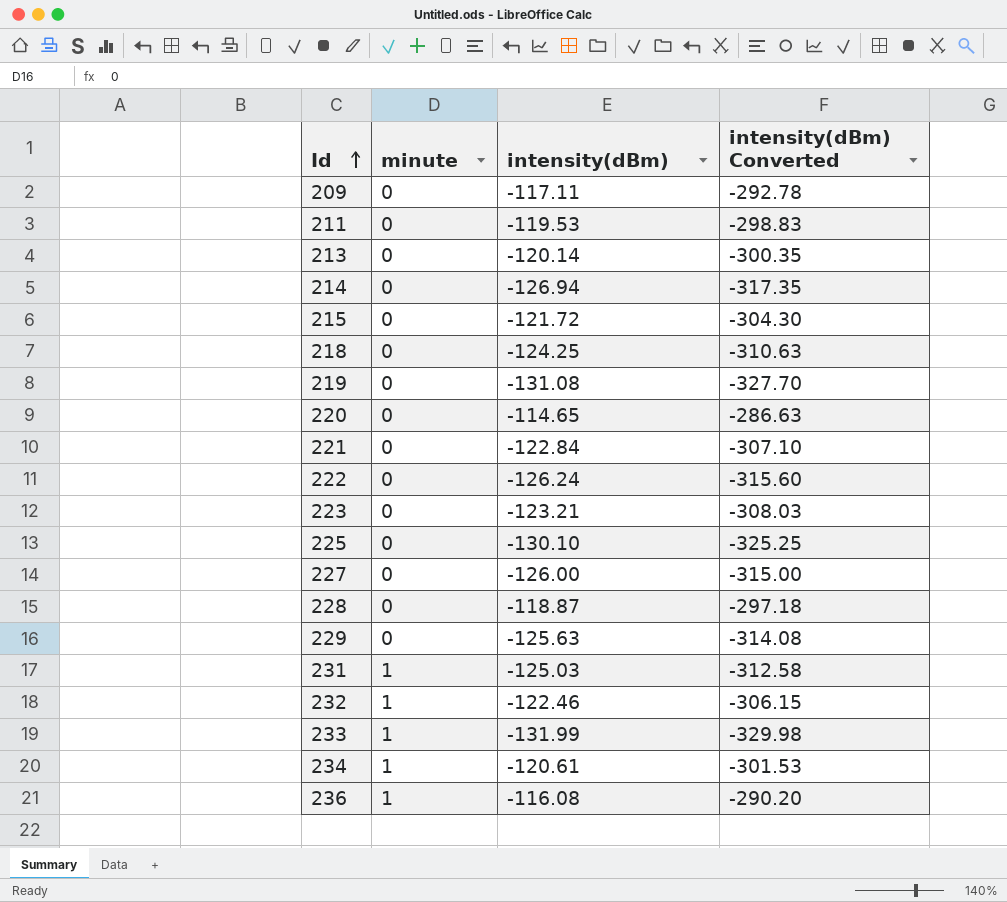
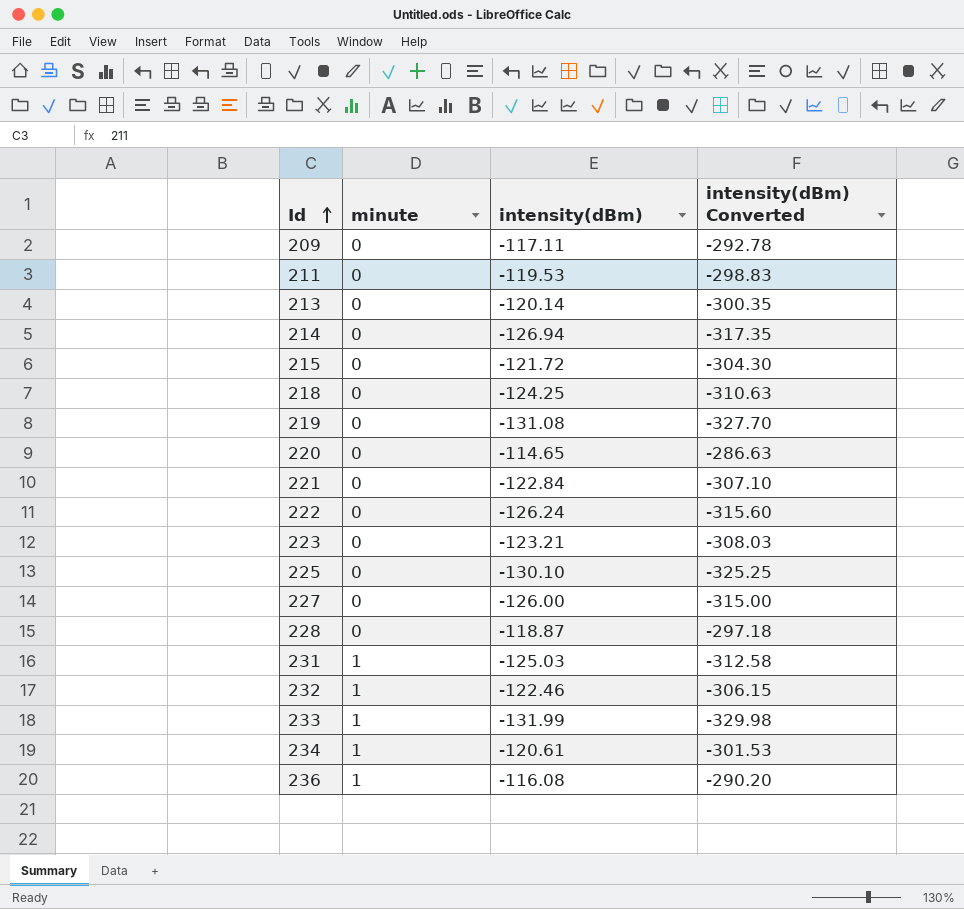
row 229: 0 | -125.63 | -314.08 -> none

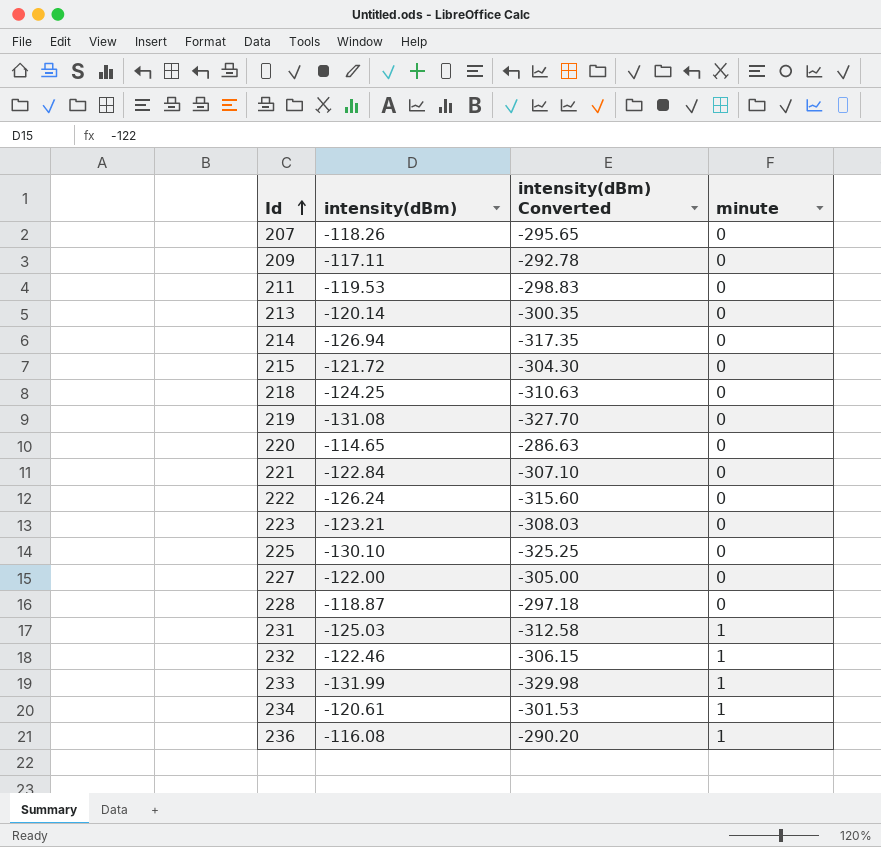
column minute | position: 2 -> 4
row 207: none -> -118.26 | -295.65 | 0
227 | intensity(dBm): -126.00 -> -122.00
227 | intensity(dBm) Converted: -315.00 -> -305.00

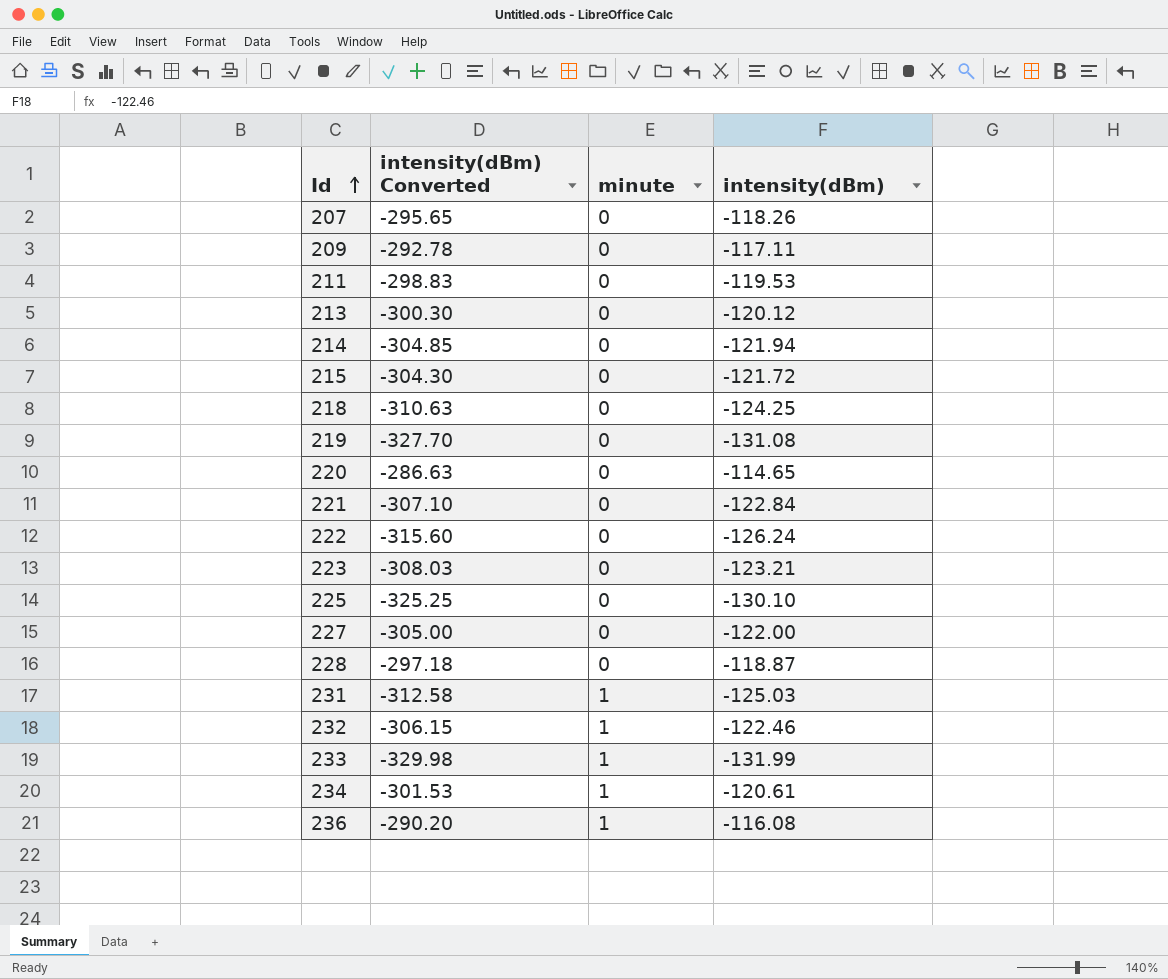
column intensity(dBm) | position: 2 -> 4
213 | intensity(dBm) Converted: -300.35 -> -300.30
213 | intensity(dBm): -120.14 -> -120.12
214 | intensity(dBm) Converted: -317.35 -> -304.85
214 | intensity(dBm): -126.94 -> -121.94

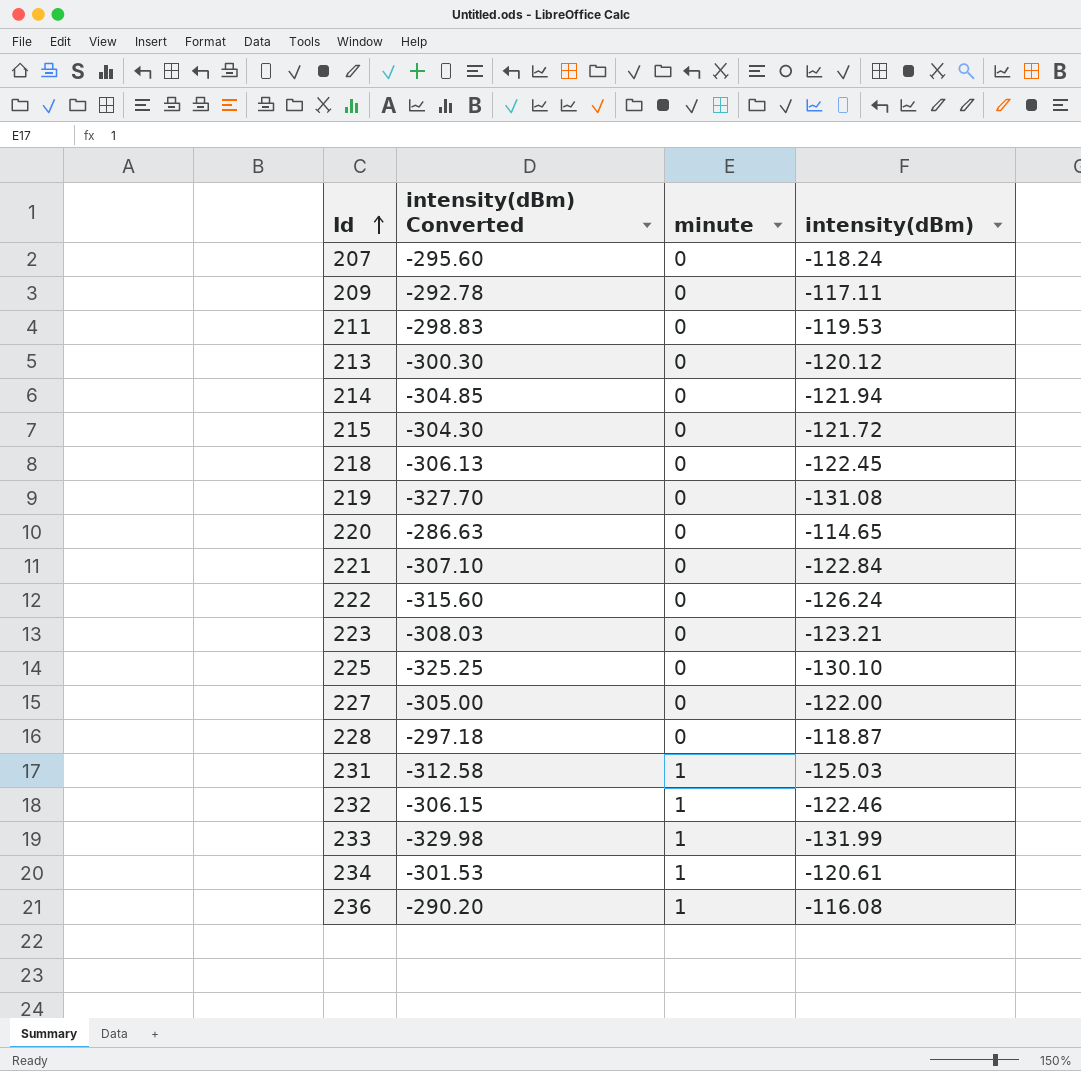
207 | intensity(dBm) Converted: -295.65 -> -295.60
207 | intensity(dBm): -118.26 -> -118.24
218 | intensity(dBm) Converted: -310.63 -> -306.13
218 | intensity(dBm): -124.25 -> -122.45

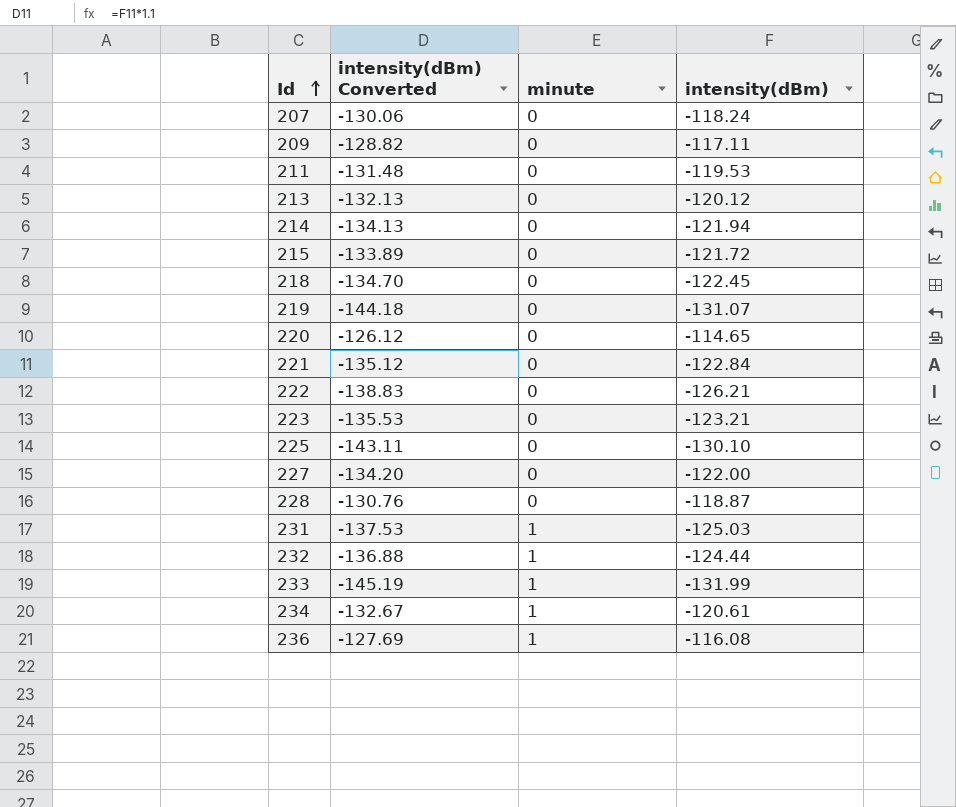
column intensity(dBm) Converted | formula: [intensity(dBm)] * 2.5 -> [intensity(dBm)] * 1.1
219 | intensity(dBm): -131.08 -> -131.07
222 | intensity(dBm): -126.24 -> -126.21
232 | intensity(dBm): -122.46 -> -124.44

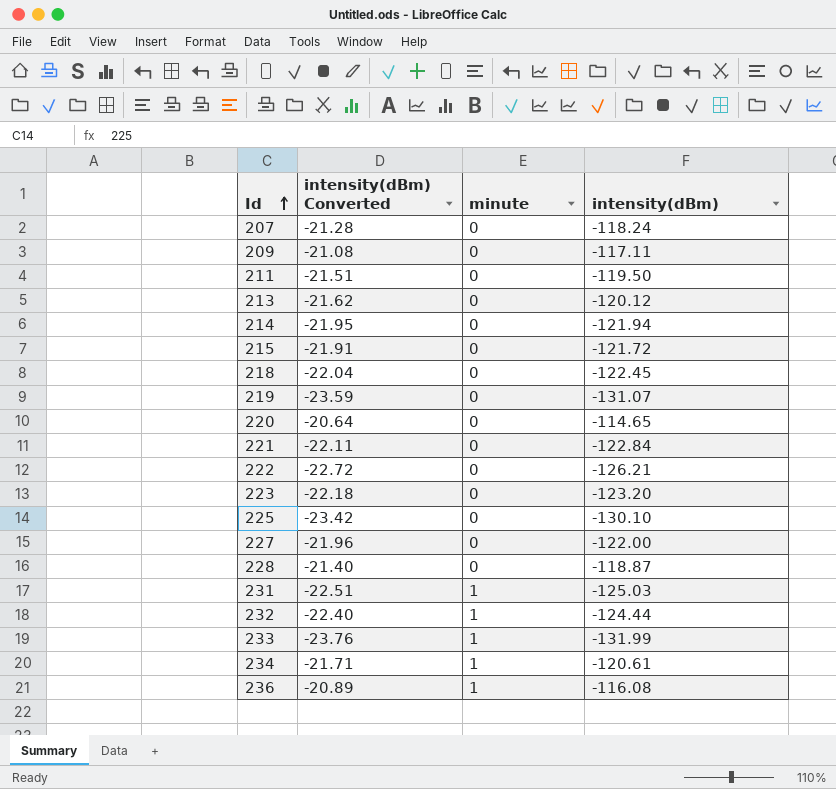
column intensity(dBm) Converted | formula: [intensity(dBm)] * 1.1 -> [intensity(dBm)] * 0.18
211 | intensity(dBm): -119.53 -> -119.50
223 | intensity(dBm): -123.21 -> -123.20

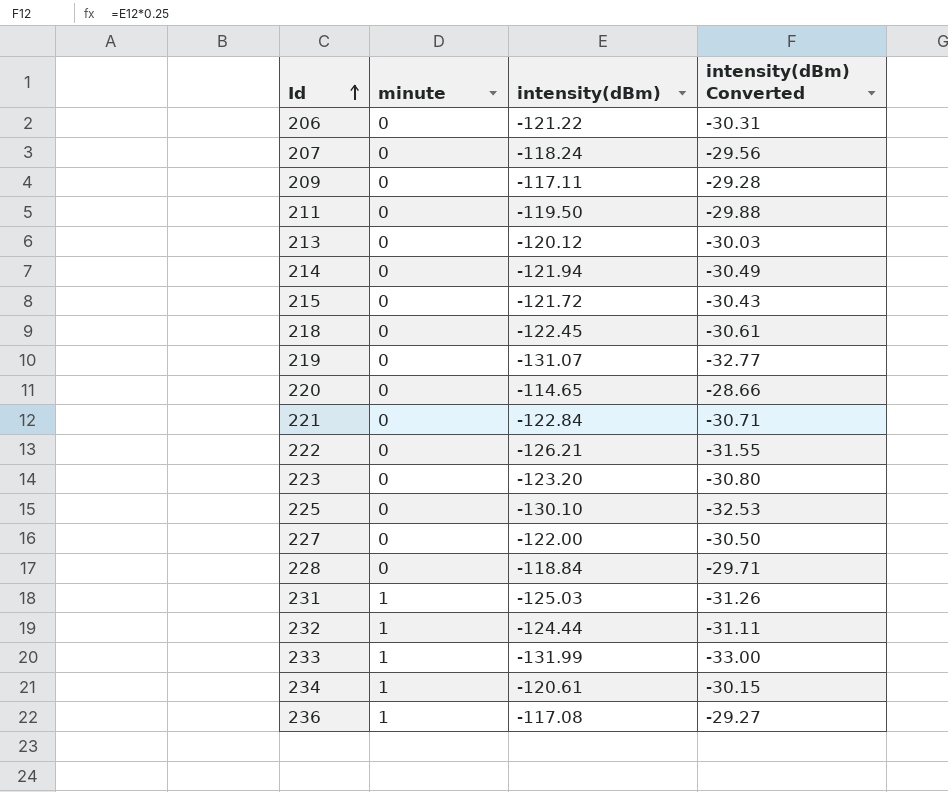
column intensity(dBm) Converted | formula: [intensity(dBm)] * 0.18 -> [intensity(dBm)] * 0.25
column intensity(dBm) Converted | position: 2 -> 4
row 206: none -> 0 | -121.22 | -30.31
228 | intensity(dBm): -118.87 -> -118.84
236 | intensity(dBm): -116.08 -> -117.08

